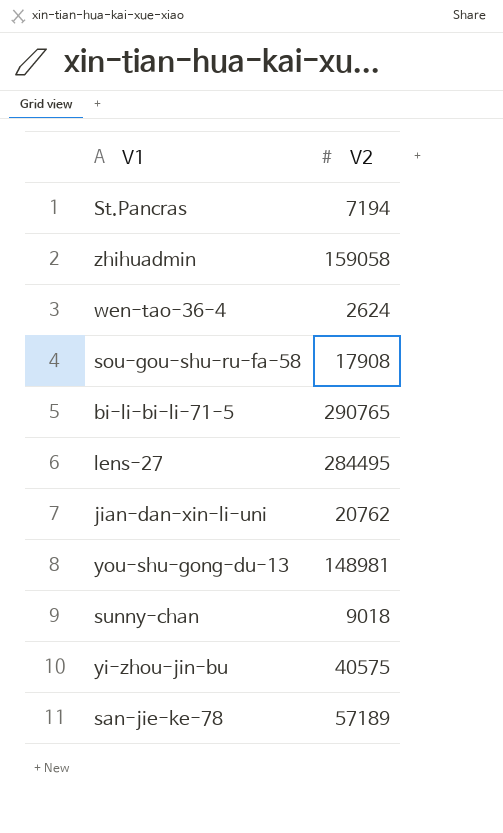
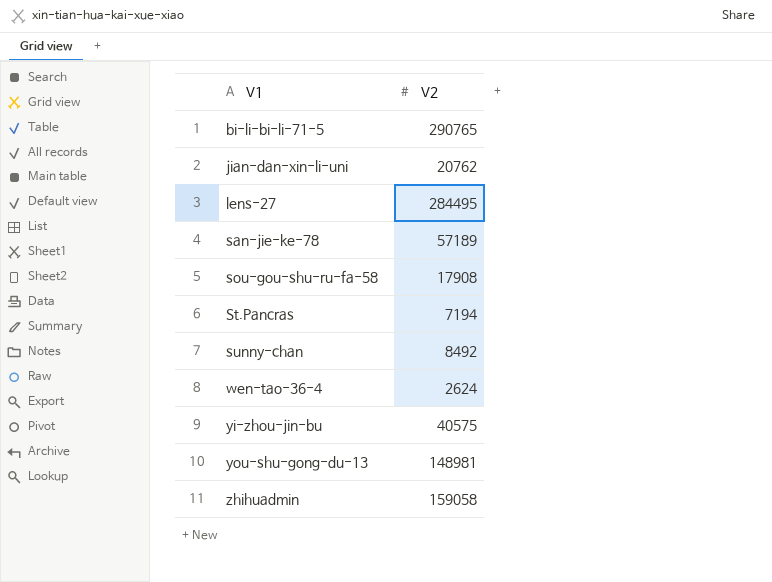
row order: none -> V1 ascending
sunny-chan | V2: 9018 -> 8492

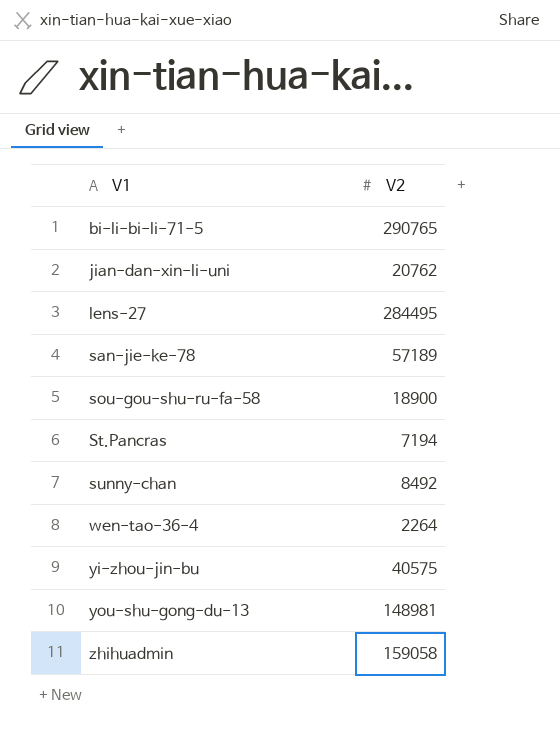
sou-gou-shu-ru-fa-58 | V2: 17908 -> 18900
wen-tao-36-4 | V2: 2624 -> 2264

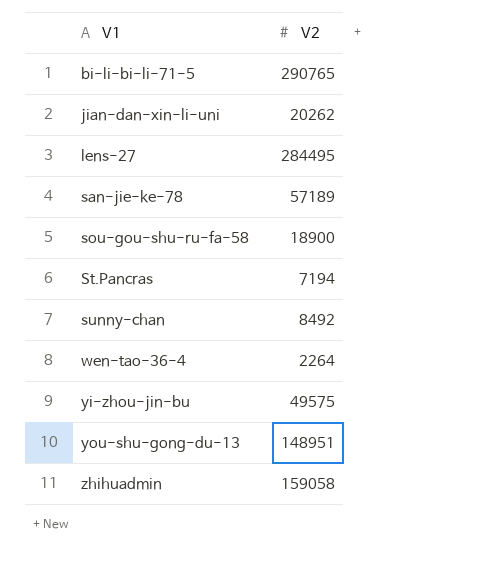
jian-dan-xin-li-uni | V2: 20762 -> 20262
yi-zhou-jin-bu | V2: 40575 -> 49575
you-shu-gong-du-13 | V2: 148981 -> 148951

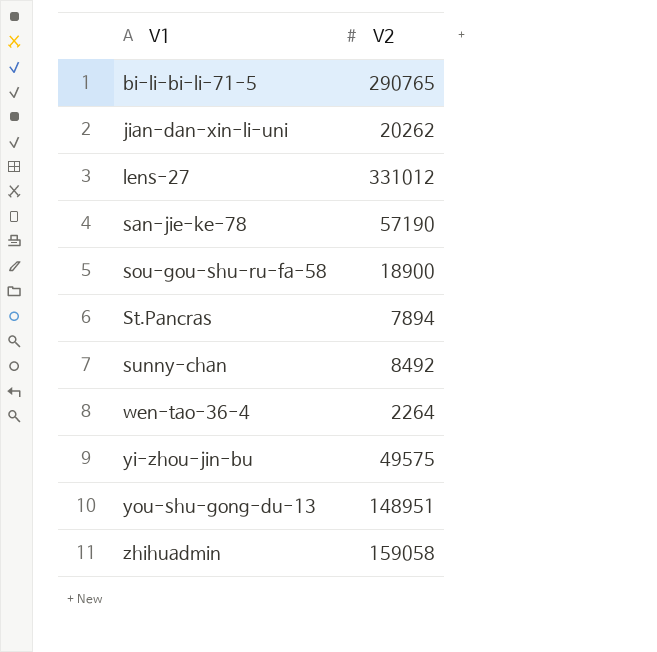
lens-27 | V2: 284495 -> 331012
san-jie-ke-78 | V2: 57189 -> 57190
St.Pancras | V2: 7194 -> 7894

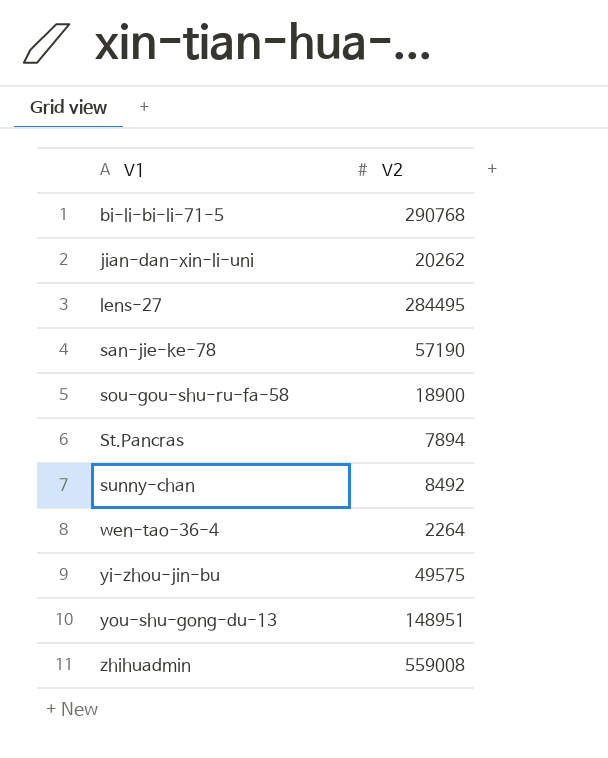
bi-li-bi-li-71-5 | V2: 290765 -> 290768
lens-27 | V2: 331012 -> 284495
zhihuadmin | V2: 159058 -> 559008

